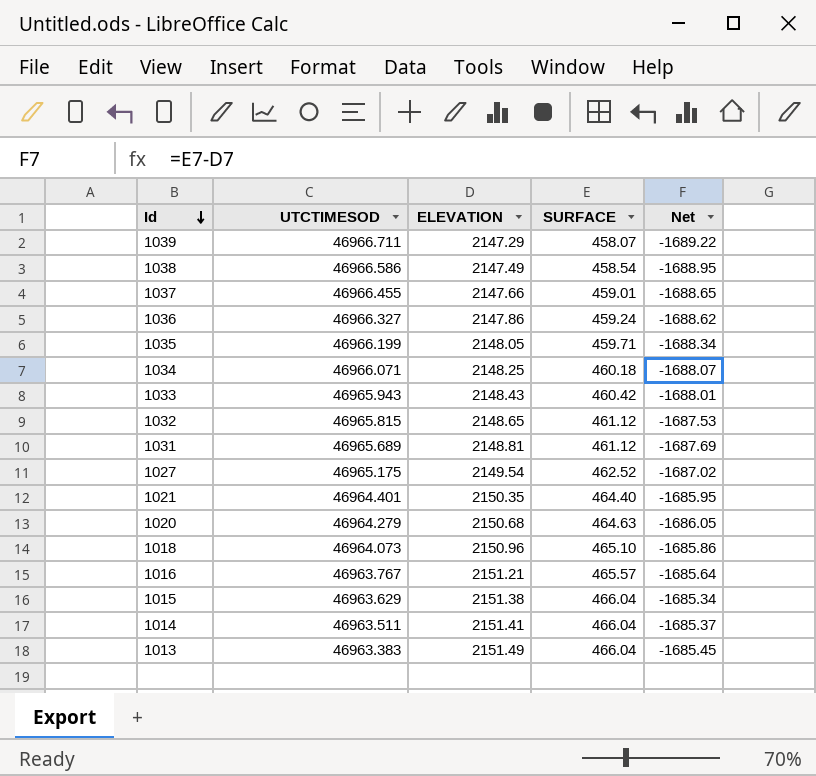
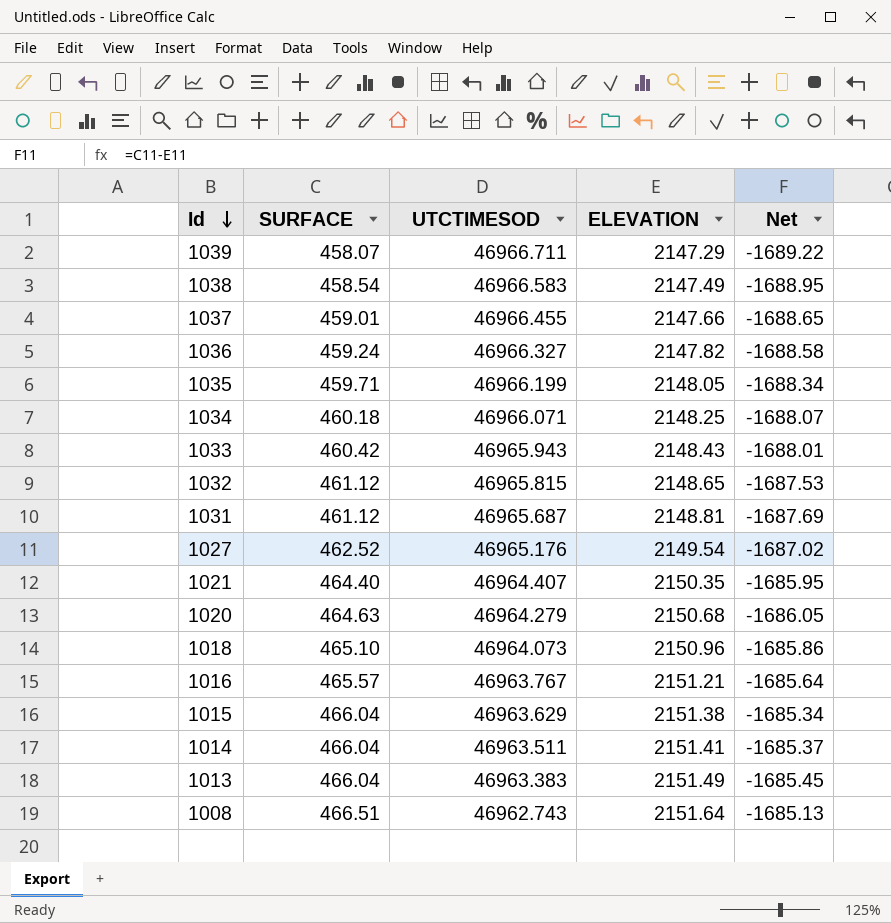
column SURFACE | position: 4 -> 2
1038 | UTCTIMESOD: 46966.586 -> 46966.583
1036 | ELEVATION: 2147.86 -> 2147.82
1036 | Net: -1688.62 -> -1688.58
1031 | UTCTIMESOD: 46965.689 -> 46965.687
1027 | UTCTIMESOD: 46965.175 -> 46965.176
1021 | UTCTIMESOD: 46964.401 -> 46964.407
row 1008: none -> 466.51 | 46962.743 | 2151.64 | -1685.13

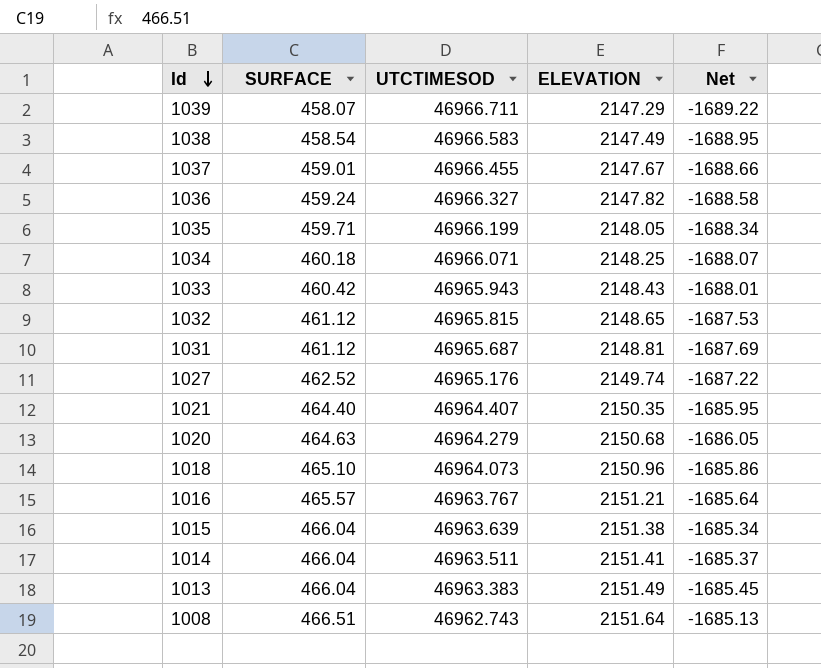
1037 | ELEVATION: 2147.66 -> 2147.67
1037 | Net: -1688.65 -> -1688.66
1027 | ELEVATION: 2149.54 -> 2149.74
1027 | Net: -1687.02 -> -1687.22
1015 | UTCTIMESOD: 46963.629 -> 46963.639

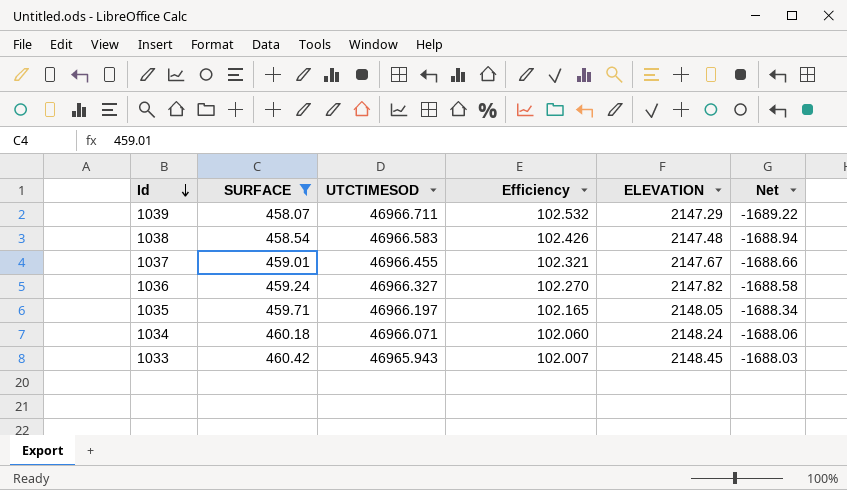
filter: none -> SURFACE <= 460.42
column Efficiency | formula: none -> [UTCTIMESOD] / [SURFACE]
1038 | ELEVATION: 2147.49 -> 2147.48
1038 | Net: -1688.95 -> -1688.94
1035 | UTCTIMESOD: 46966.199 -> 46966.197
1034 | ELEVATION: 2148.25 -> 2148.24
1034 | Net: -1688.07 -> -1688.06
1033 | ELEVATION: 2148.43 -> 2148.45
1033 | Net: -1688.01 -> -1688.03

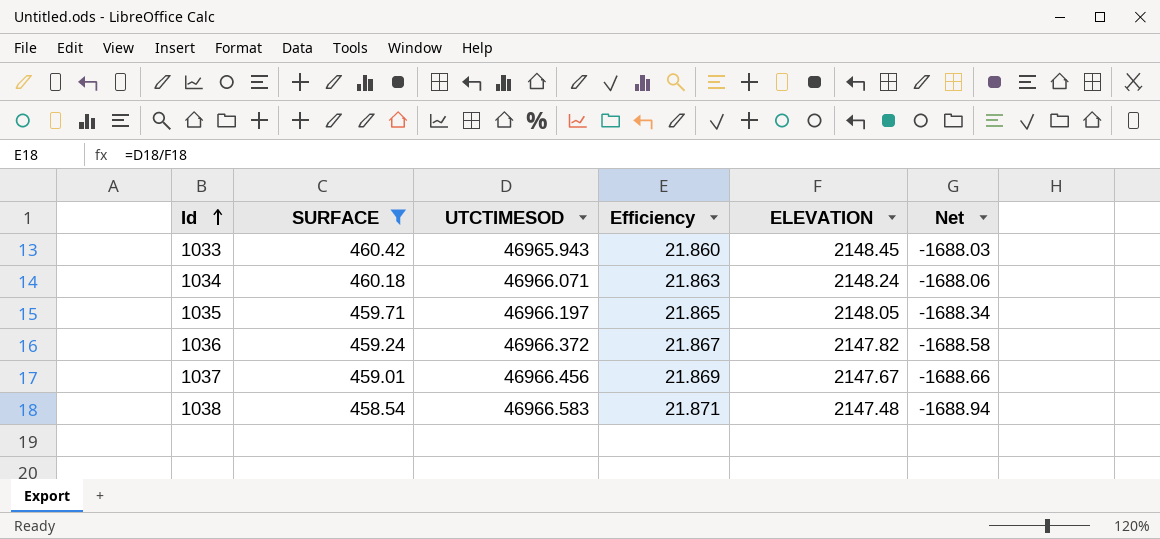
row order: Id descending -> Id ascending
column Efficiency | formula: [UTCTIMESOD] / [SURFACE] -> [UTCTIMESOD] / [ELEVATION]
row 1039: 458.07 | 46966.711 | 102.532 | 2147.29 | -1689.22 -> none
1036 | UTCTIMESOD: 46966.327 -> 46966.372
1037 | UTCTIMESOD: 46966.455 -> 46966.456

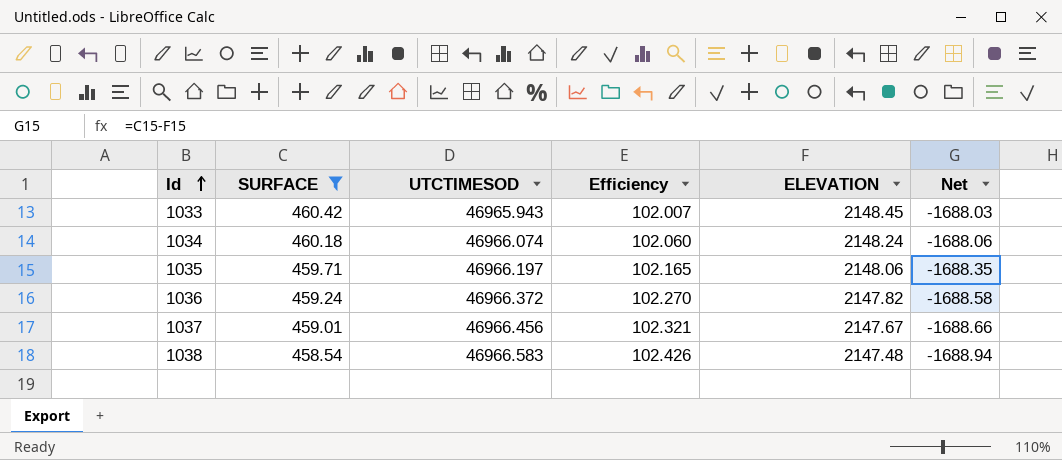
column Efficiency | formula: [UTCTIMESOD] / [ELEVATION] -> [UTCTIMESOD] / [SURFACE]
1034 | UTCTIMESOD: 46966.071 -> 46966.074
1035 | ELEVATION: 2148.05 -> 2148.06
1035 | Net: -1688.34 -> -1688.35

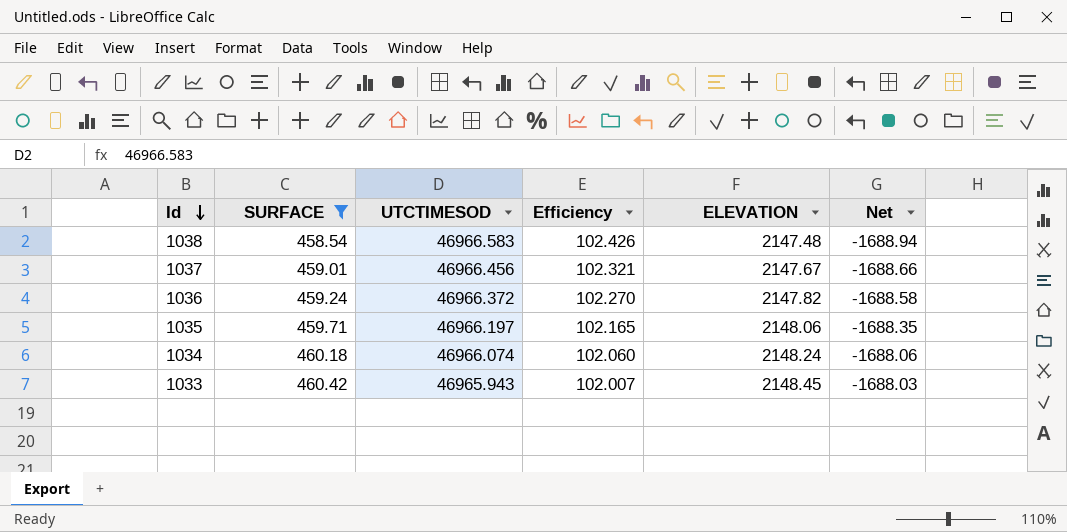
row order: Id ascending -> Id descending

